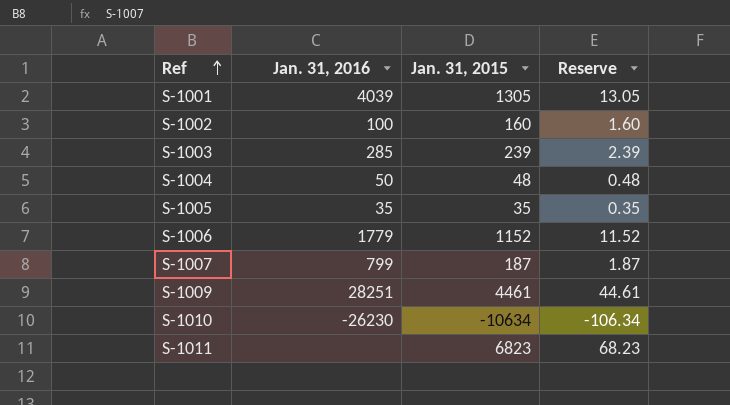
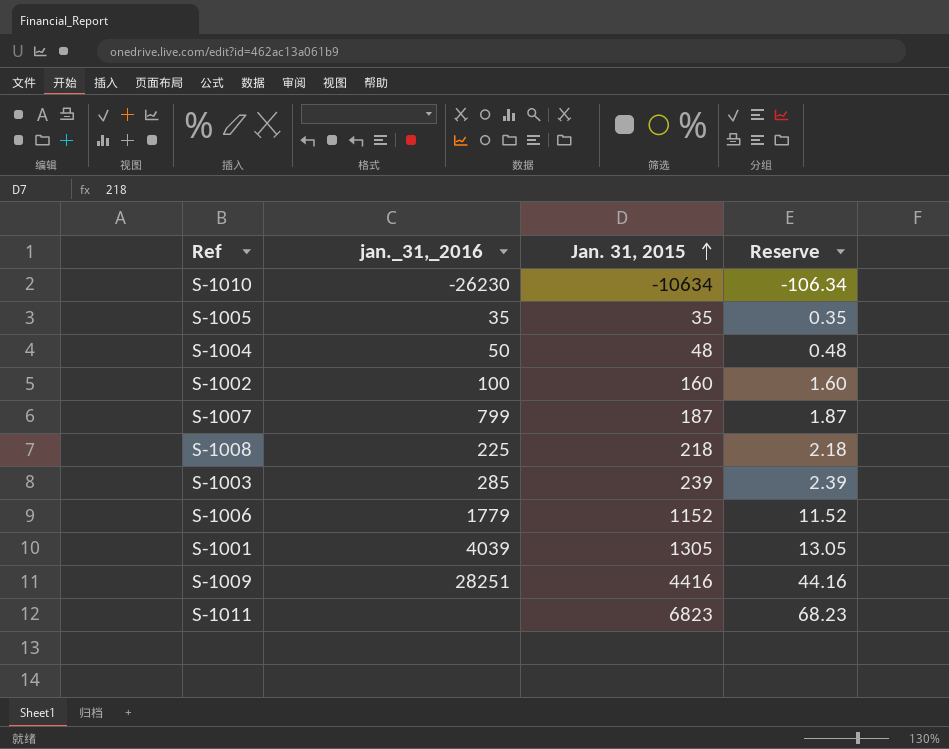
row order: Ref ascending -> Jan. 31, 2015 ascending
column name: Jan. 31, 2016 -> jan._31,_2016
row S-1008: none -> 225 | 218 | 2.18
S-1009 | Jan. 31, 2015: 4461 -> 4416
S-1009 | Reserve: 44.61 -> 44.16

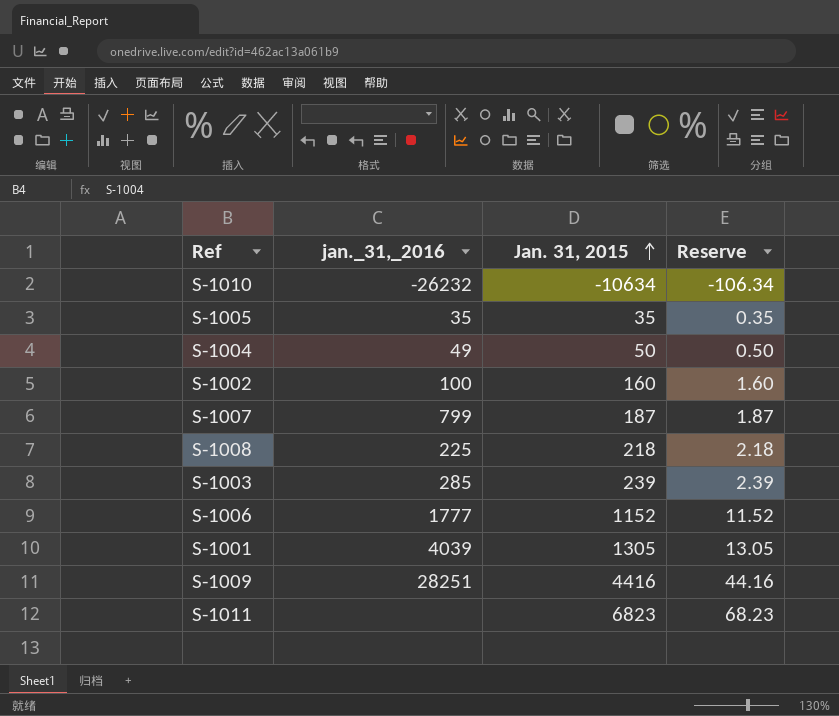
S-1010 | jan._31,_2016: -26230 -> -26232
S-1004 | jan._31,_2016: 50 -> 49
S-1004 | Jan. 31, 2015: 48 -> 50
S-1004 | Reserve: 0.48 -> 0.50
S-1006 | jan._31,_2016: 1779 -> 1777

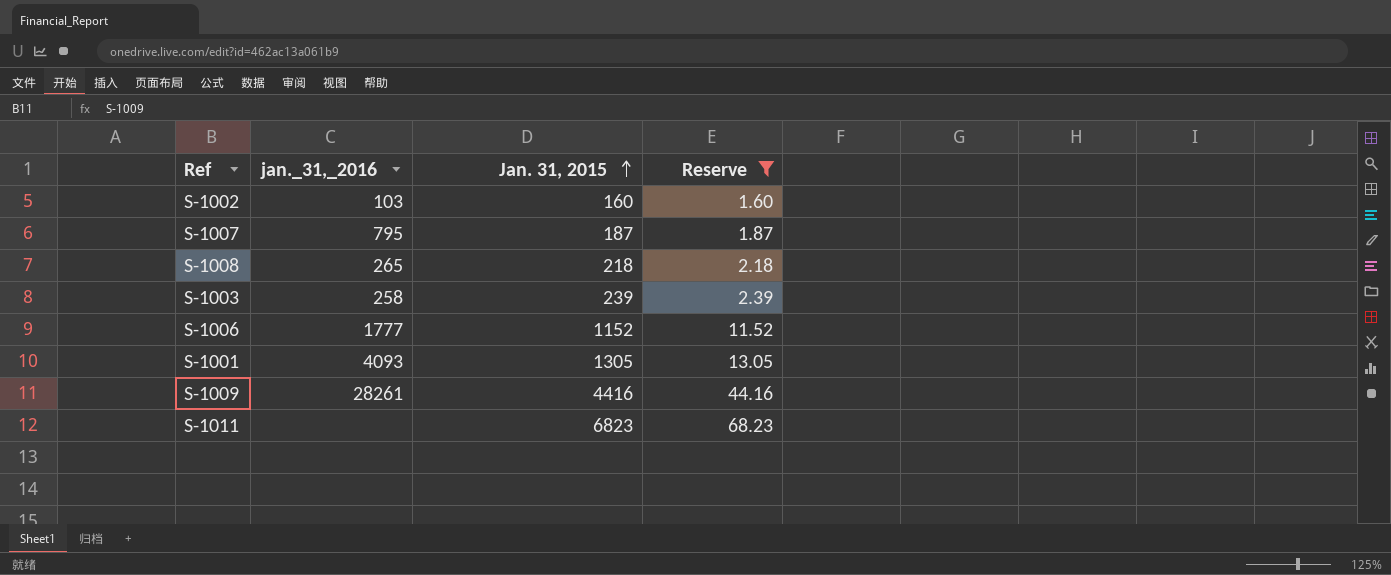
filter: none -> Reserve >= 1.60
S-1002 | jan._31,_2016: 100 -> 103
S-1007 | jan._31,_2016: 799 -> 795
S-1008 | jan._31,_2016: 225 -> 265
S-1003 | jan._31,_2016: 285 -> 258
S-1001 | jan._31,_2016: 4039 -> 4093
S-1009 | jan._31,_2016: 28251 -> 28261

